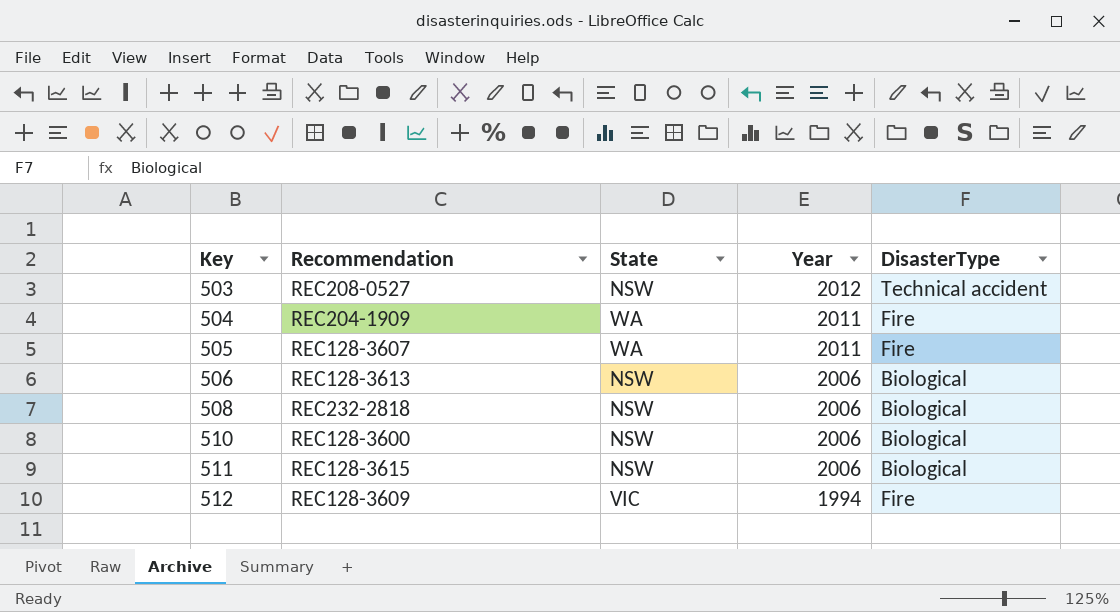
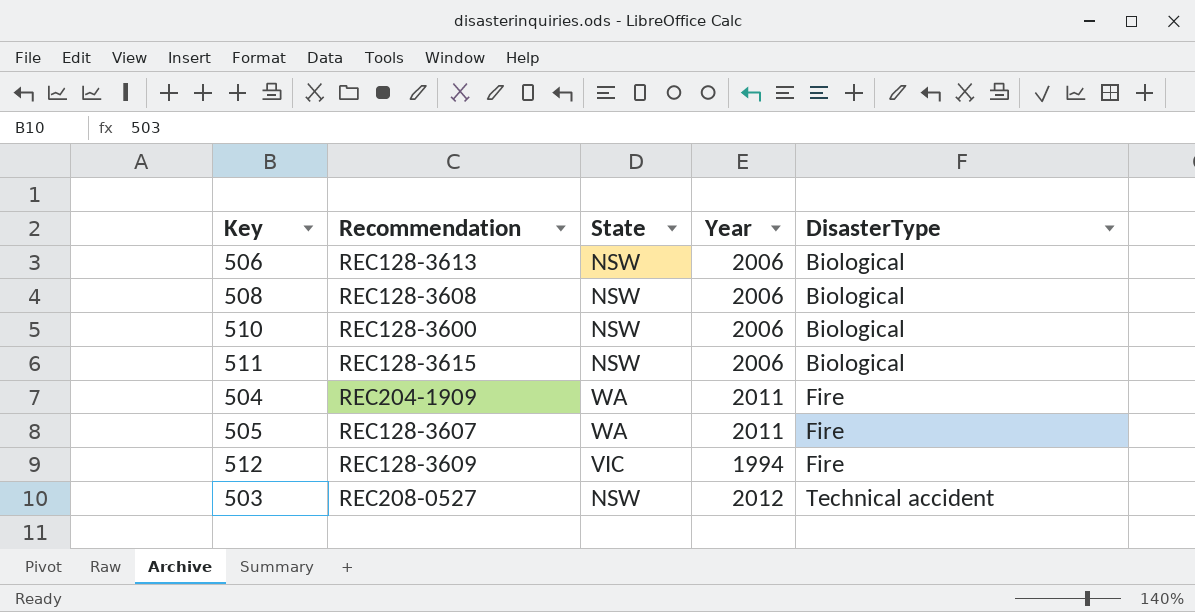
row order: Key ascending -> DisasterType ascending
508 | Recommendation: REC232-2818 -> REC128-3608

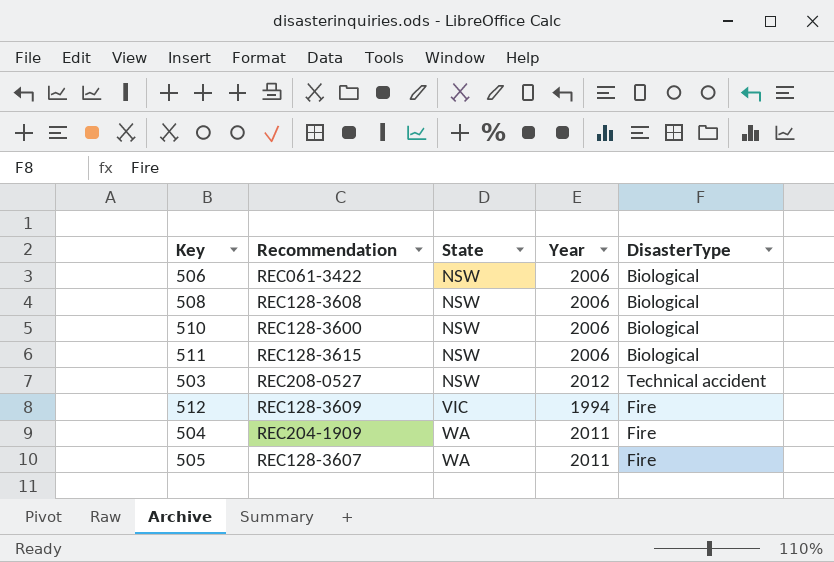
row order: DisasterType ascending -> State ascending
506 | Recommendation: REC128-3613 -> REC061-3422

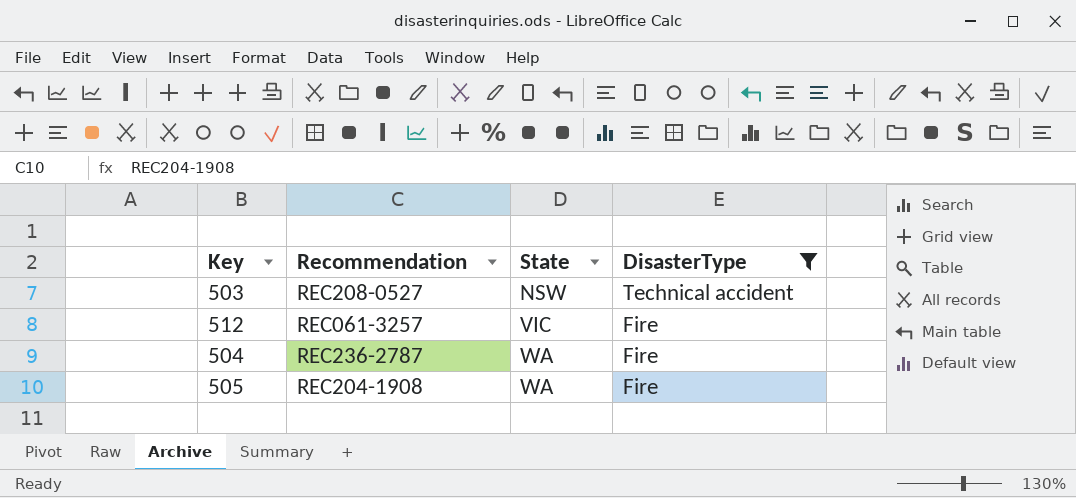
filter: none -> DisasterType != Biological
column Year | position: 4 -> none
512 | Recommendation: REC128-3609 -> REC061-3257
504 | Recommendation: REC204-1909 -> REC236-2787
505 | Recommendation: REC128-3607 -> REC204-1908

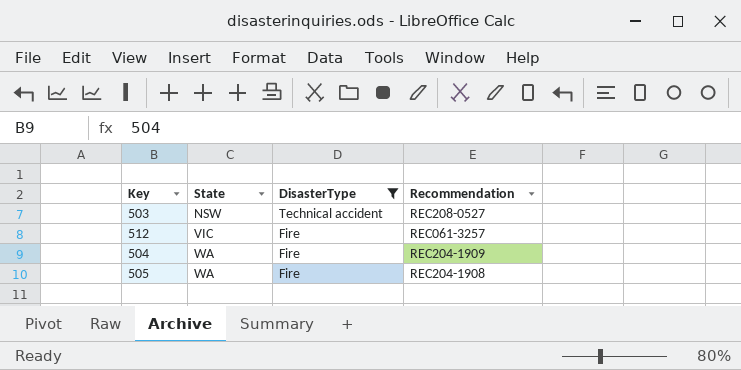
column Recommendation | position: 2 -> 4
504 | Recommendation: REC236-2787 -> REC204-1909

